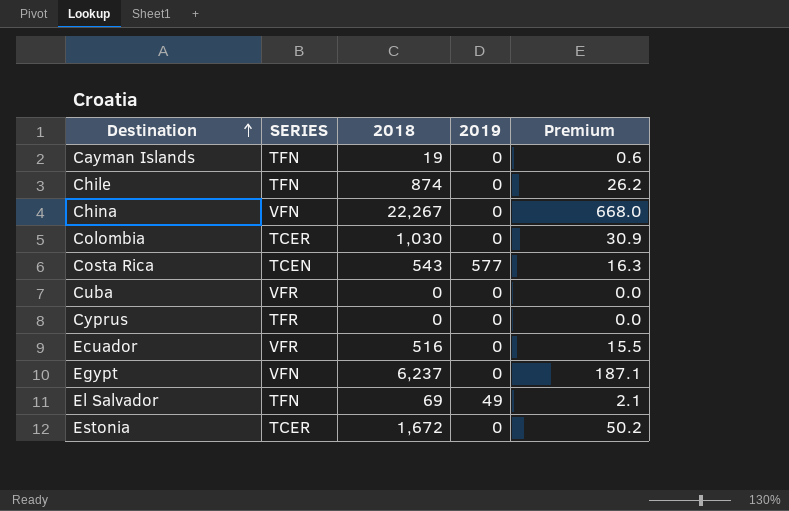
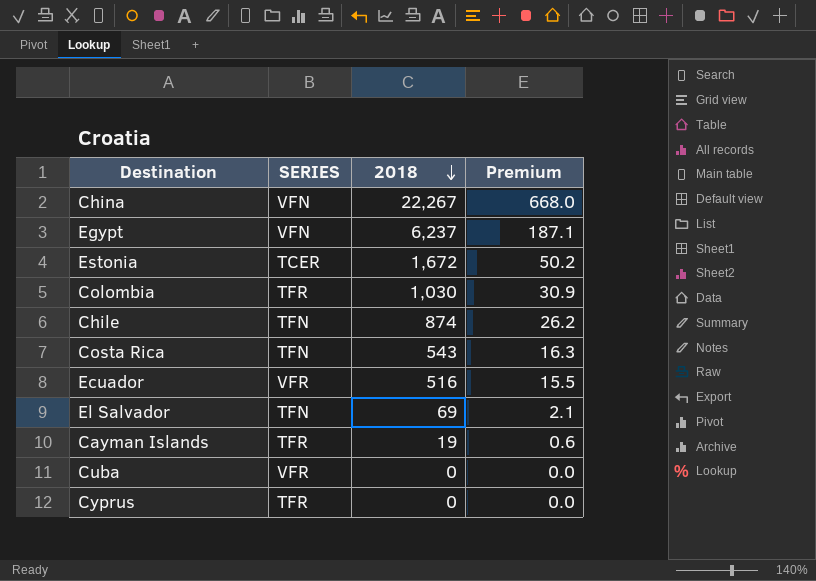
row order: Destination ascending -> 2018 descending
column 2019 | position: 4 -> none
Colombia | SERIES: TCER -> TFR
Costa Rica | SERIES: TCEN -> TFN
Cayman Islands | SERIES: TFN -> TFR

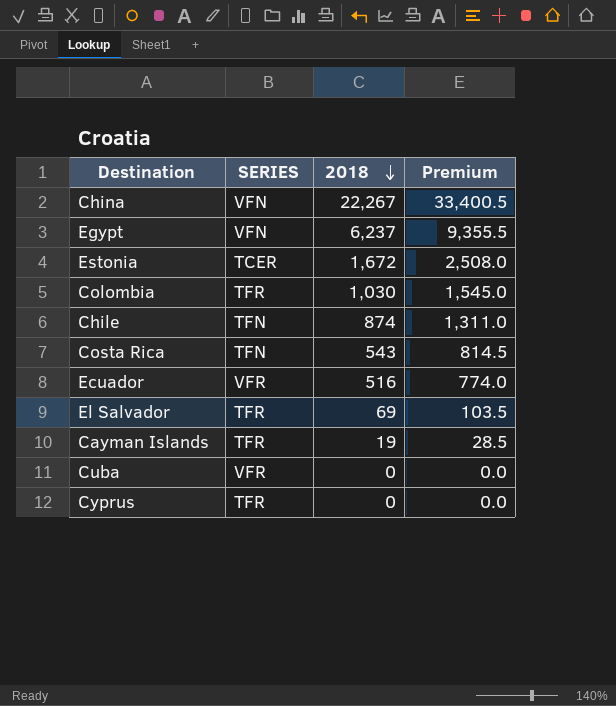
column Premium | formula: [2018] * 0.03 -> [2018] * 1.5
El Salvador | SERIES: TFN -> TFR

